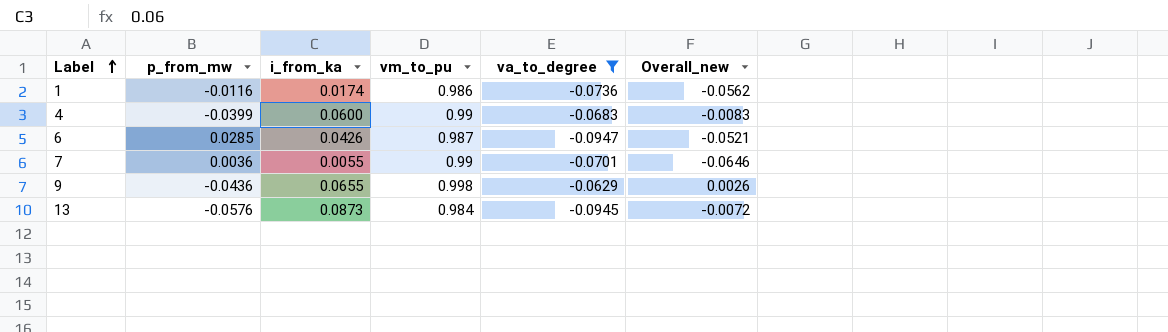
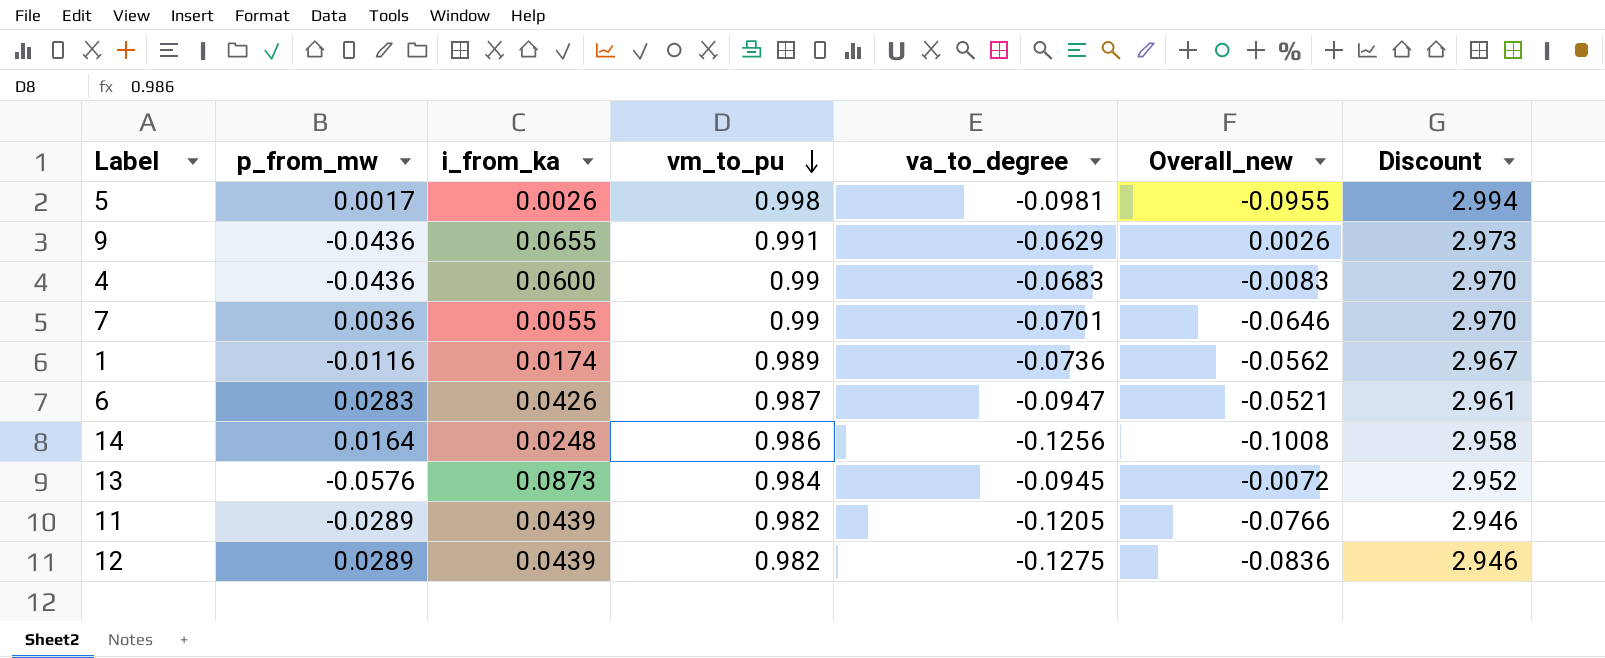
filter: va_to_degree >= -0.0947 -> none
row order: Label ascending -> vm_to_pu descending
column Discount | formula: none -> [vm_to_pu] * 3
9 | vm_to_pu: 0.998 -> 0.991
4 | p_from_mw: -0.0399 -> -0.0436
1 | vm_to_pu: 0.986 -> 0.989
6 | p_from_mw: 0.0285 -> 0.0283

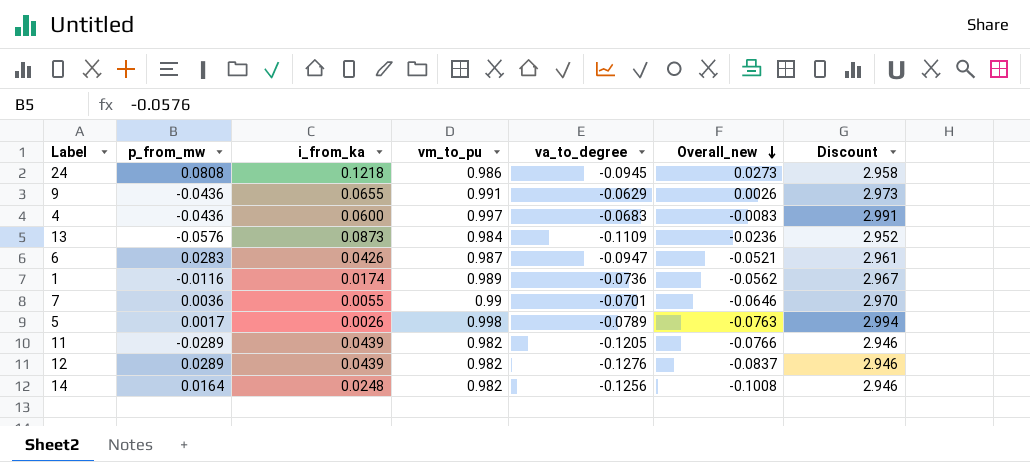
row order: vm_to_pu descending -> Overall_new descending
row 24: none -> 0.0808 | 0.1218 | 0.986 | -0.0945 | 0.0273 | 2.958
4 | vm_to_pu: 0.99 -> 0.997
4 | Discount: 2.970 -> 2.991
13 | va_to_degree: -0.0945 -> -0.1109
13 | Overall_new: -0.0072 -> -0.0236
5 | va_to_degree: -0.0981 -> -0.0789
5 | Overall_new: -0.0955 -> -0.0763
12 | va_to_degree: -0.1275 -> -0.1276
12 | Overall_new: -0.0836 -> -0.0837
14 | vm_to_pu: 0.986 -> 0.982
14 | Discount: 2.958 -> 2.946

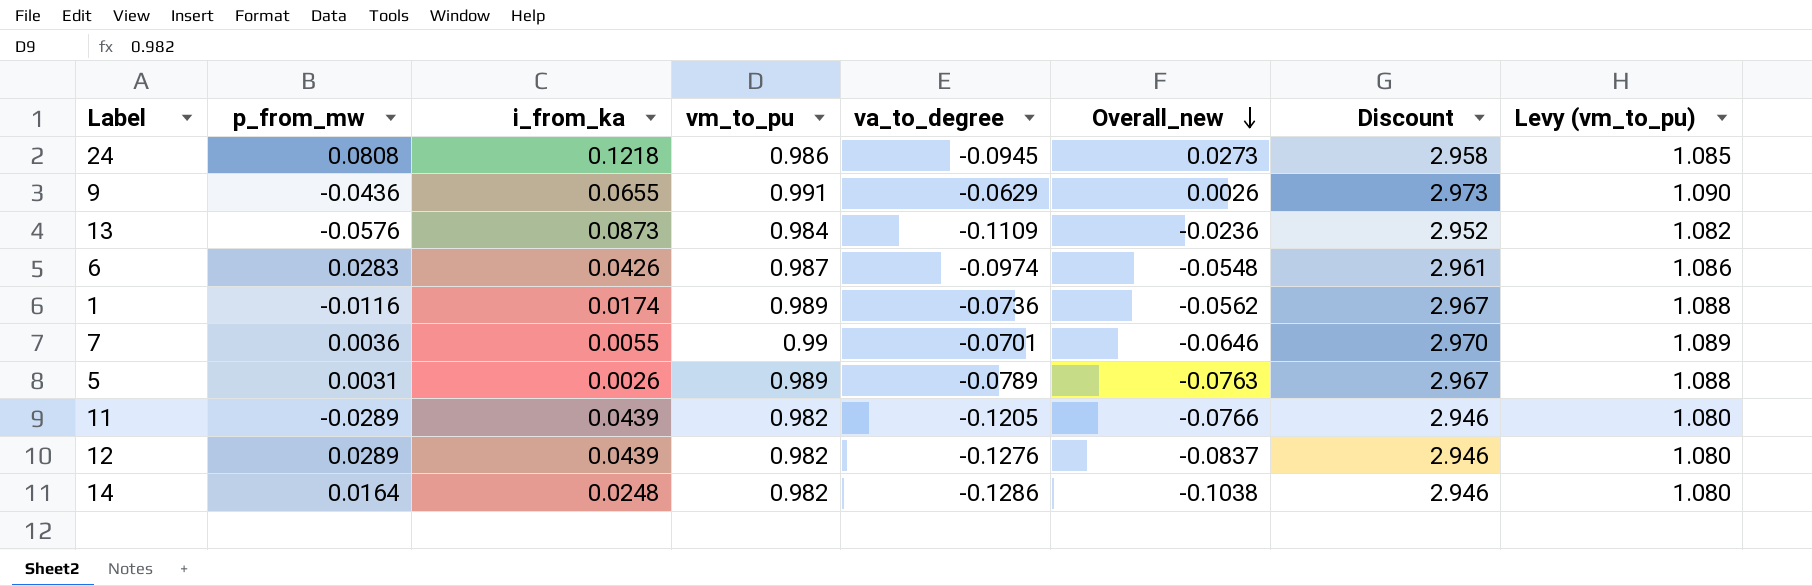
column Levy (vm_to_pu) | formula: none -> [vm_to_pu] * 1.1
row 4: -0.0436 | 0.0600 | 0.997 | -0.0683 | -0.0083 | 2.991 -> none
6 | va_to_degree: -0.0947 -> -0.0974
6 | Overall_new: -0.0521 -> -0.0548
5 | p_from_mw: 0.0017 -> 0.0031
5 | vm_to_pu: 0.998 -> 0.989
5 | Discount: 2.994 -> 2.967
14 | va_to_degree: -0.1256 -> -0.1286
14 | Overall_new: -0.1008 -> -0.1038

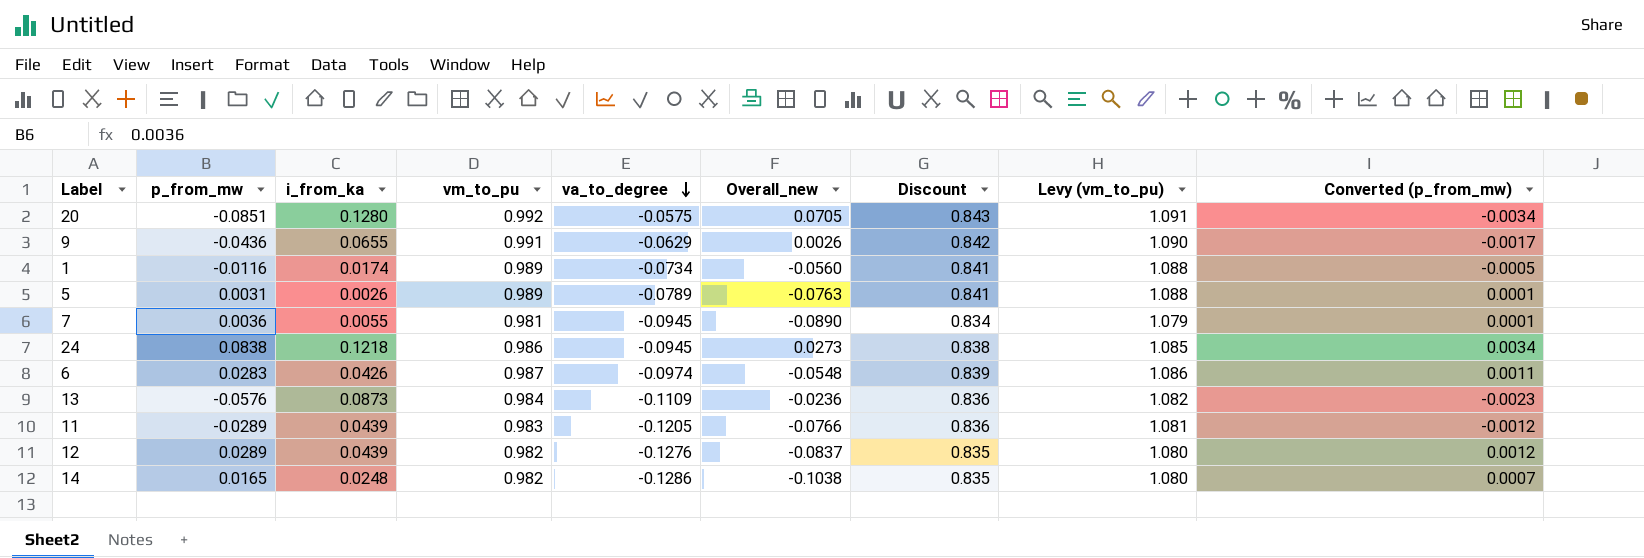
row order: Overall_new descending -> va_to_degree descending
column Discount | formula: [vm_to_pu] * 3 -> [vm_to_pu] * 0.85
column Converted (p_from_mw) | formula: none -> [p_from_mw] * 0.04
row 20: none -> -0.0851 | 0.1280 | 0.992 | -0.0575 | 0.0705 | 0.843 | 1.091 | -0.0034
1 | va_to_degree: -0.0736 -> -0.0734
1 | Overall_new: -0.0562 -> -0.0560
7 | vm_to_pu: 0.99 -> 0.981
7 | va_to_degree: -0.0701 -> -0.0945
7 | Overall_new: -0.0646 -> -0.0890
7 | Levy (vm_to_pu): 1.089 -> 1.079
24 | p_from_mw: 0.0808 -> 0.0838
11 | vm_to_pu: 0.982 -> 0.983
11 | Levy (vm_to_pu): 1.080 -> 1.081
14 | p_from_mw: 0.0164 -> 0.0165

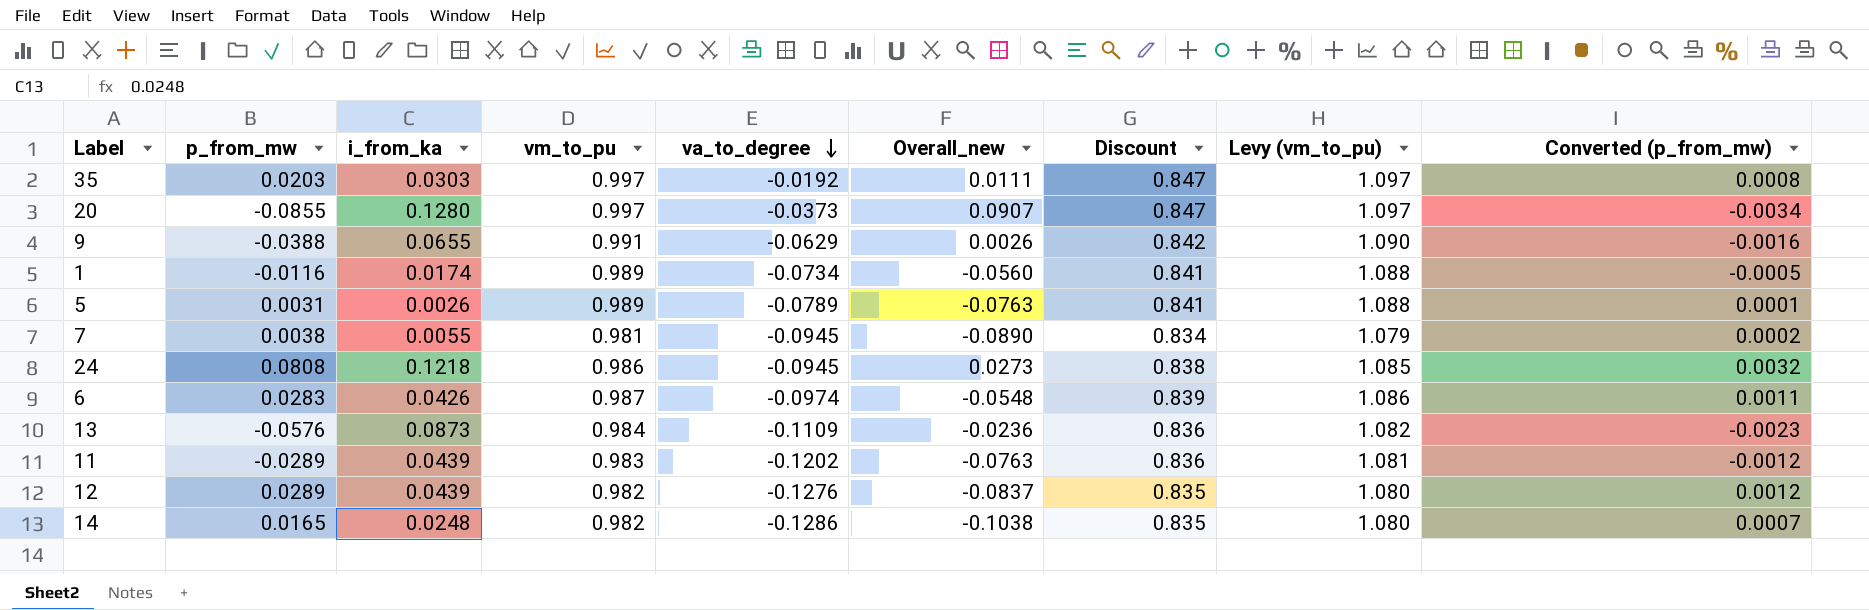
row 35: none -> 0.0203 | 0.0303 | 0.997 | -0.0192 | 0.0111 | 0.847 | 1.097 | 0.0008
20 | p_from_mw: -0.0851 -> -0.0855
20 | vm_to_pu: 0.992 -> 0.997
20 | va_to_degree: -0.0575 -> -0.0373
20 | Overall_new: 0.0705 -> 0.0907
20 | Discount: 0.843 -> 0.847
20 | Levy (vm_to_pu): 1.091 -> 1.097
9 | p_from_mw: -0.0436 -> -0.0388
9 | Converted (p_from_mw): -0.0017 -> -0.0016
7 | p_from_mw: 0.0036 -> 0.0038
7 | Converted (p_from_mw): 0.0001 -> 0.0002
24 | p_from_mw: 0.0838 -> 0.0808
24 | Converted (p_from_mw): 0.0034 -> 0.0032
11 | va_to_degree: -0.1205 -> -0.1202
11 | Overall_new: -0.0766 -> -0.0763

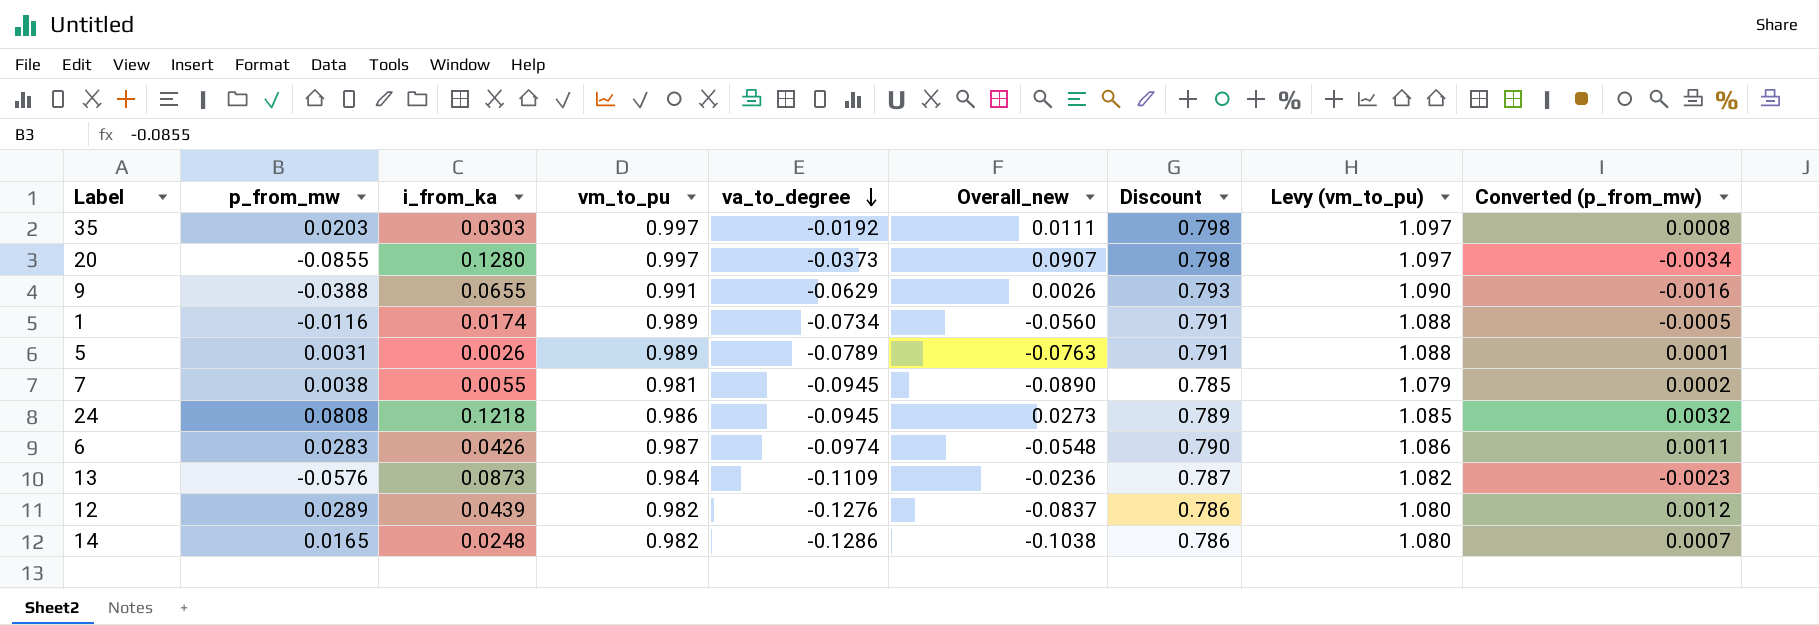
column Discount | formula: [vm_to_pu] * 0.85 -> [vm_to_pu] * 0.8
row 11: -0.0289 | 0.0439 | 0.983 | -0.1202 | -0.0763 | 0.836 | 1.081 | -0.0012 -> none

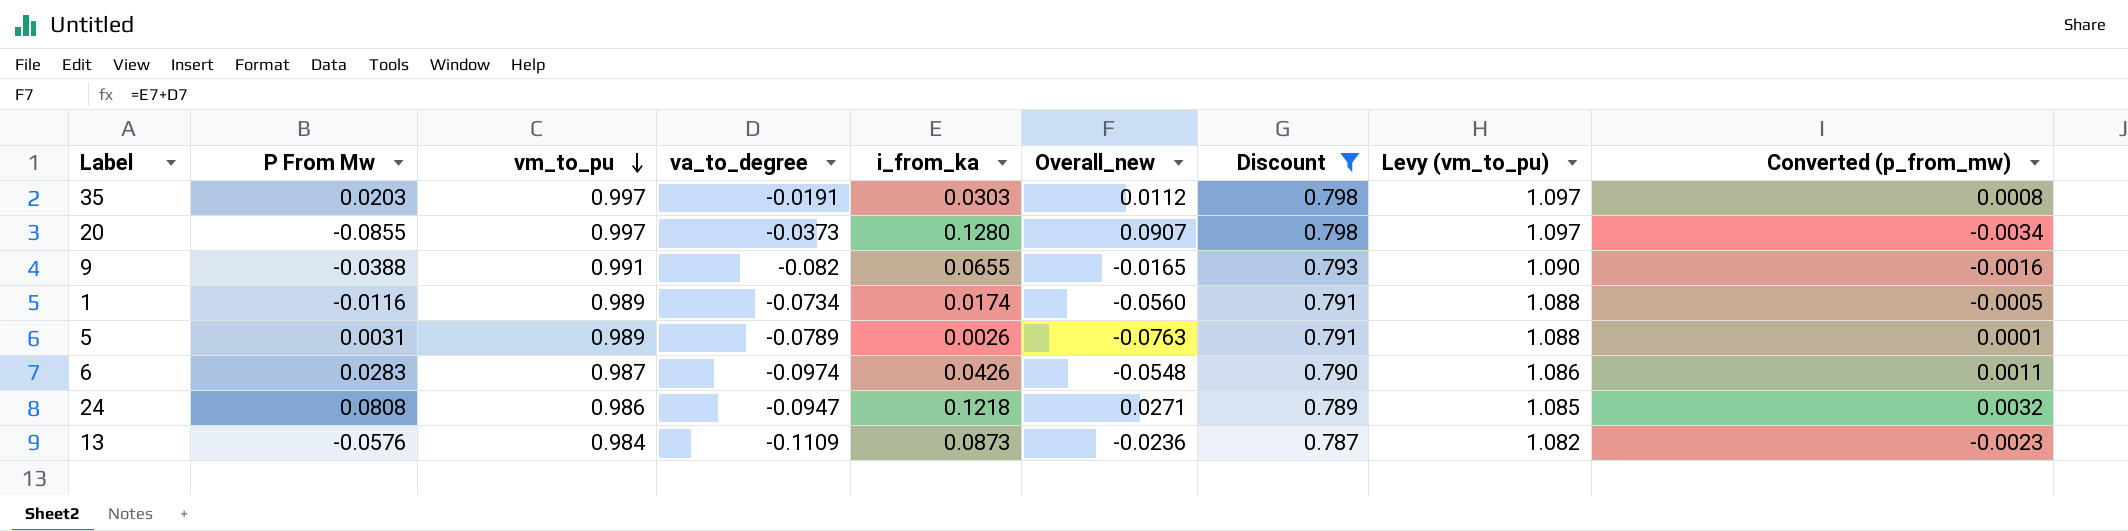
filter: none -> Discount >= 0.787
row order: va_to_degree descending -> vm_to_pu descending
column name: p_from_mw -> P From Mw
column i_from_ka | position: 3 -> 5
35 | va_to_degree: -0.0192 -> -0.0191
35 | Overall_new: 0.0111 -> 0.0112
9 | va_to_degree: -0.0629 -> -0.082
9 | Overall_new: 0.0026 -> -0.0165
24 | va_to_degree: -0.0945 -> -0.0947
24 | Overall_new: 0.0273 -> 0.0271

